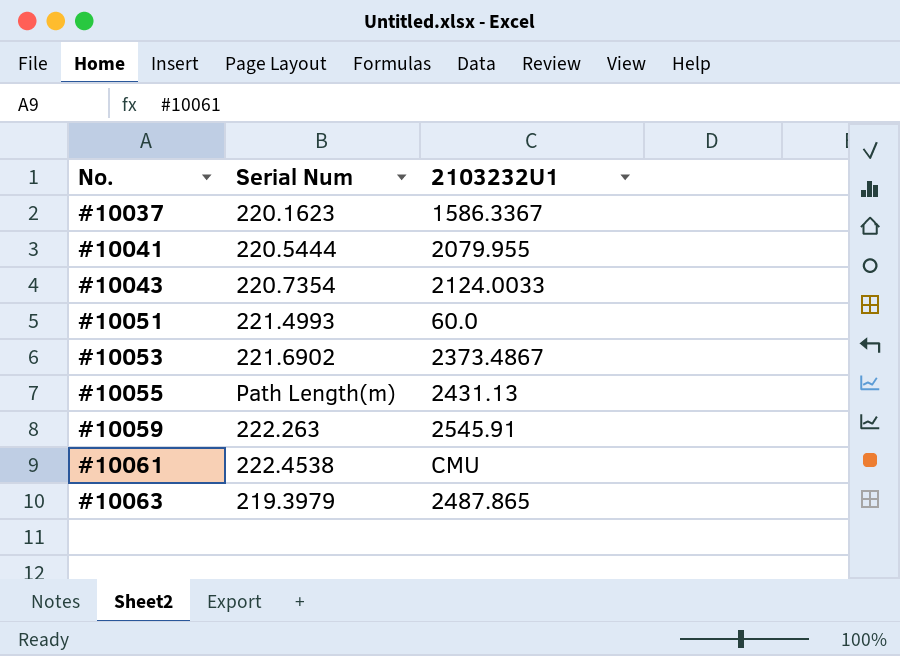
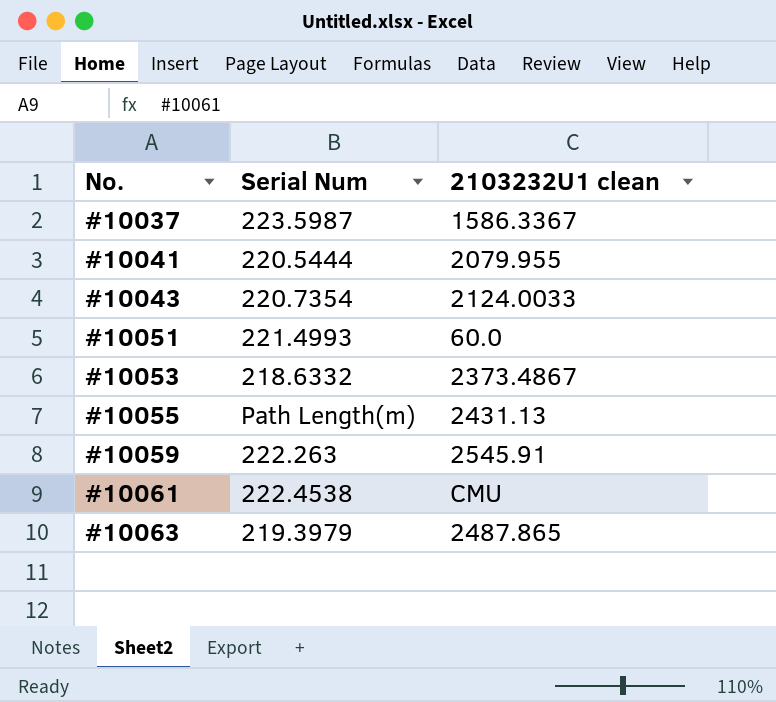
column name: 2103232U1 -> 2103232U1 clean
#10037 | Serial Num: 220.1623 -> 223.5987
#10053 | Serial Num: 221.6902 -> 218.6332

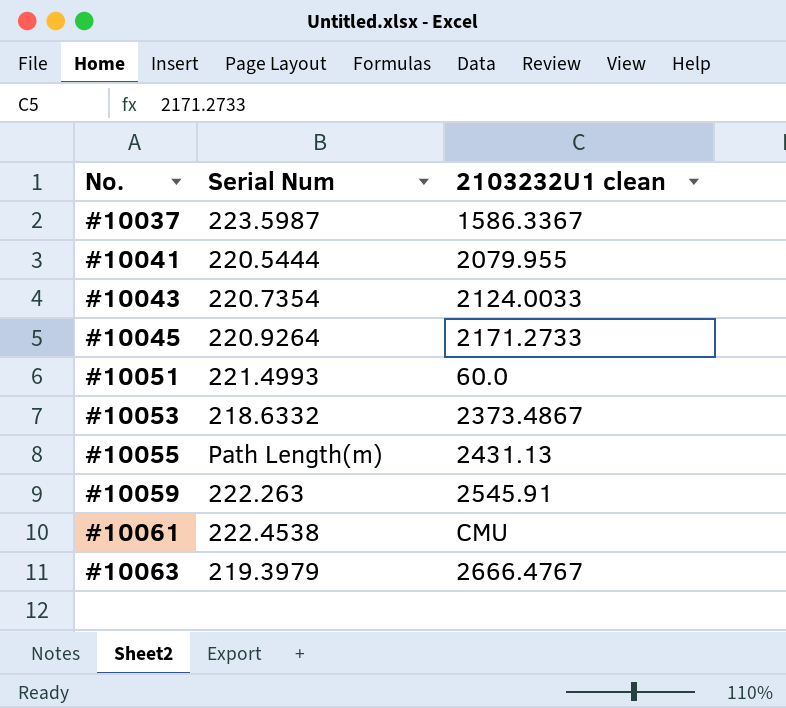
row #10045: none -> 220.9264 | 2171.2733
#10063 | 2103232U1 clean: 2487.865 -> 2666.4767

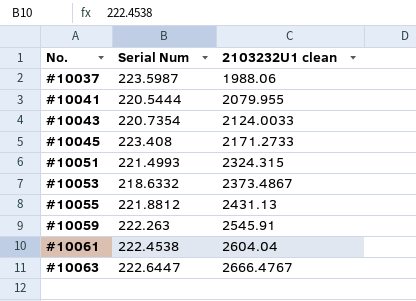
#10037 | 2103232U1 clean: 1586.3367 -> 1988.06
#10045 | Serial Num: 220.9264 -> 223.408
#10051 | 2103232U1 clean: 60.0 -> 2324.315
#10055 | Serial Num: Path Length(m) -> 221.8812
#10061 | 2103232U1 clean: CMU -> 2604.04
#10063 | Serial Num: 219.3979 -> 222.6447

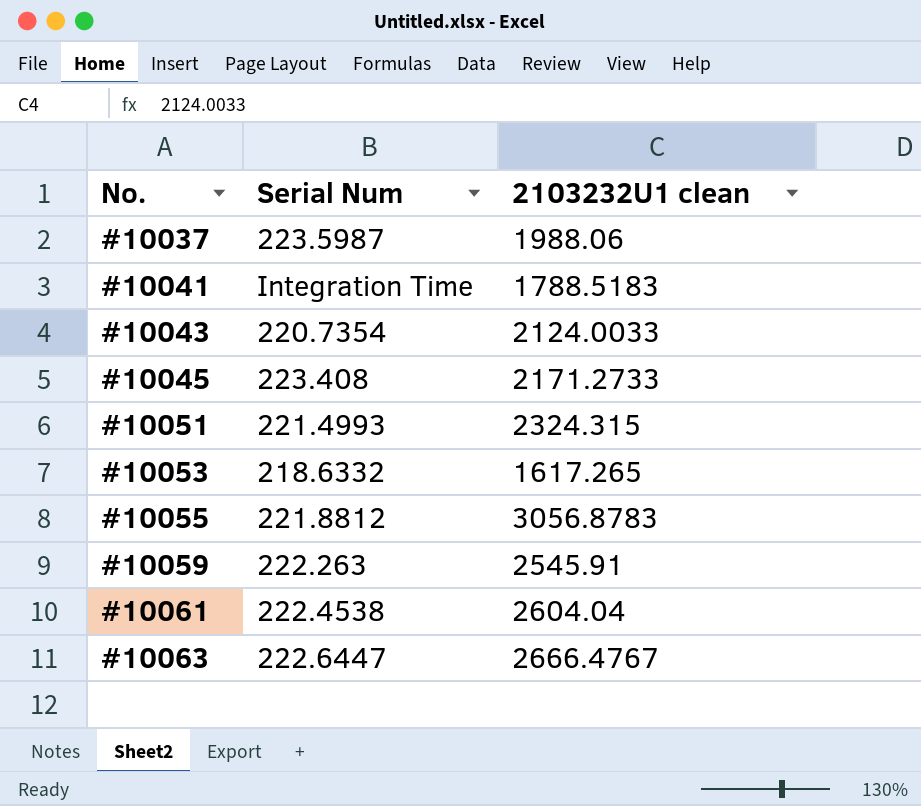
#10041 | Serial Num: 220.5444 -> Integration Time
#10041 | 2103232U1 clean: 2079.955 -> 1788.5183
#10053 | 2103232U1 clean: 2373.4867 -> 1617.265
#10055 | 2103232U1 clean: 2431.13 -> 3056.8783

